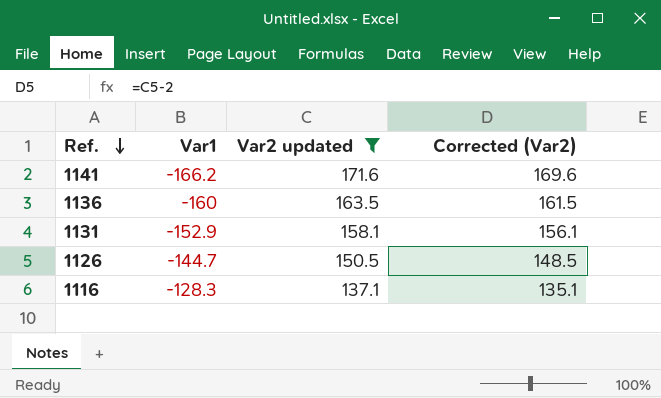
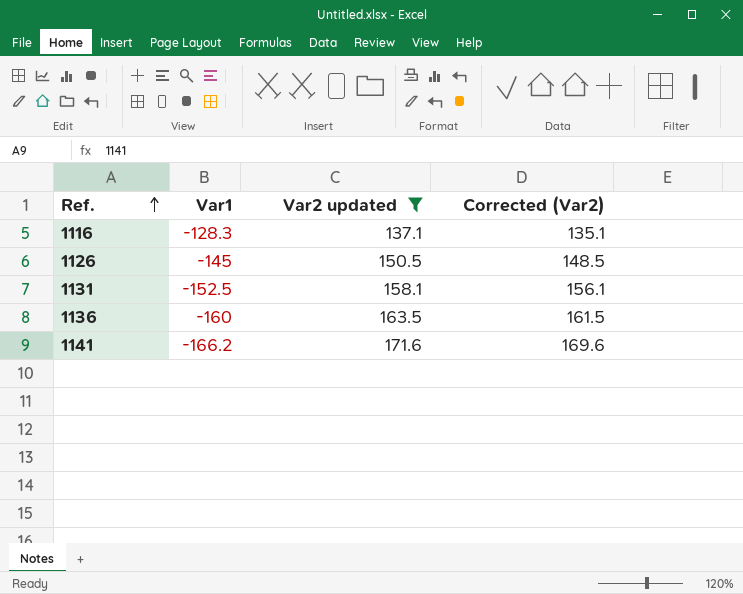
row order: Ref. descending -> Ref. ascending
1126 | Var1: -144.7 -> -145
1131 | Var1: -152.9 -> -152.5

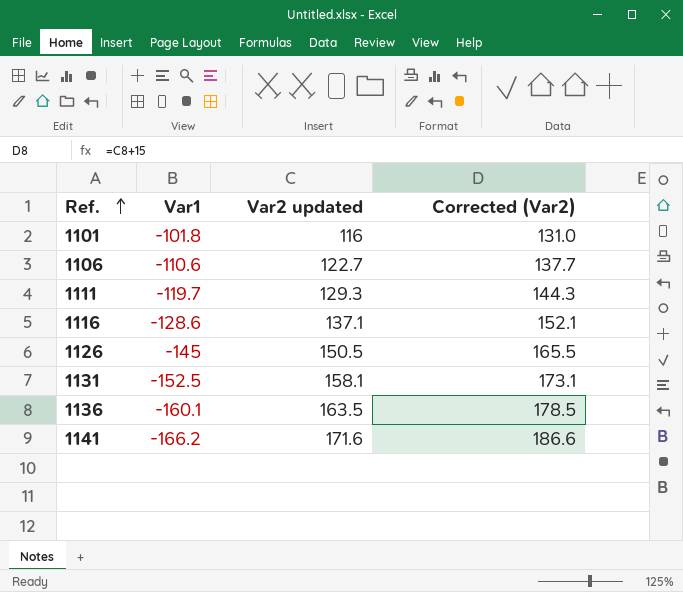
filter: Var2 updated >= 137.1 -> none
column Corrected (Var2) | formula: [Var2 updated] - 2 -> [Var2 updated] + 15
1116 | Var1: -128.3 -> -128.6
1136 | Var1: -160 -> -160.1

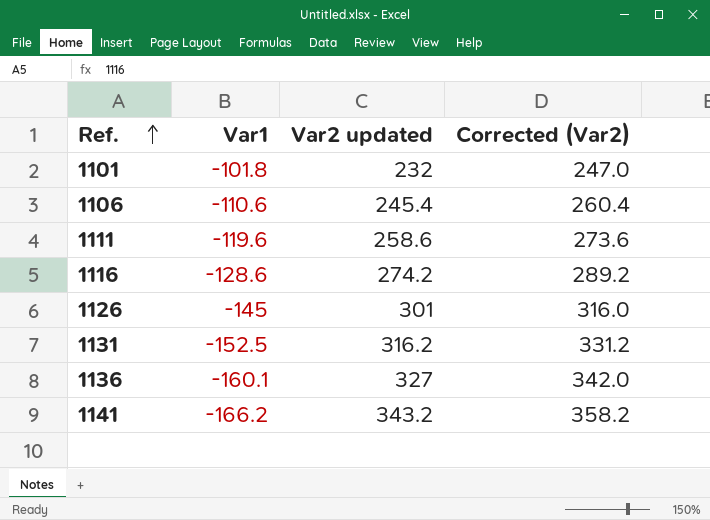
1101 | Var2 updated: 116 -> 232
1101 | Corrected (Var2): 131.0 -> 247.0
1106 | Var2 updated: 122.7 -> 245.4
1106 | Corrected (Var2): 137.7 -> 260.4
1111 | Var1: -119.7 -> -119.6
1111 | Var2 updated: 129.3 -> 258.6
1111 | Corrected (Var2): 144.3 -> 273.6
1116 | Var2 updated: 137.1 -> 274.2
1116 | Corrected (Var2): 152.1 -> 289.2
1126 | Var2 updated: 150.5 -> 301
1126 | Corrected (Var2): 165.5 -> 316.0
1131 | Var2 updated: 158.1 -> 316.2
1131 | Corrected (Var2): 173.1 -> 331.2
1136 | Var2 updated: 163.5 -> 327
1136 | Corrected (Var2): 178.5 -> 342.0
1141 | Var2 updated: 171.6 -> 343.2
1141 | Corrected (Var2): 186.6 -> 358.2

